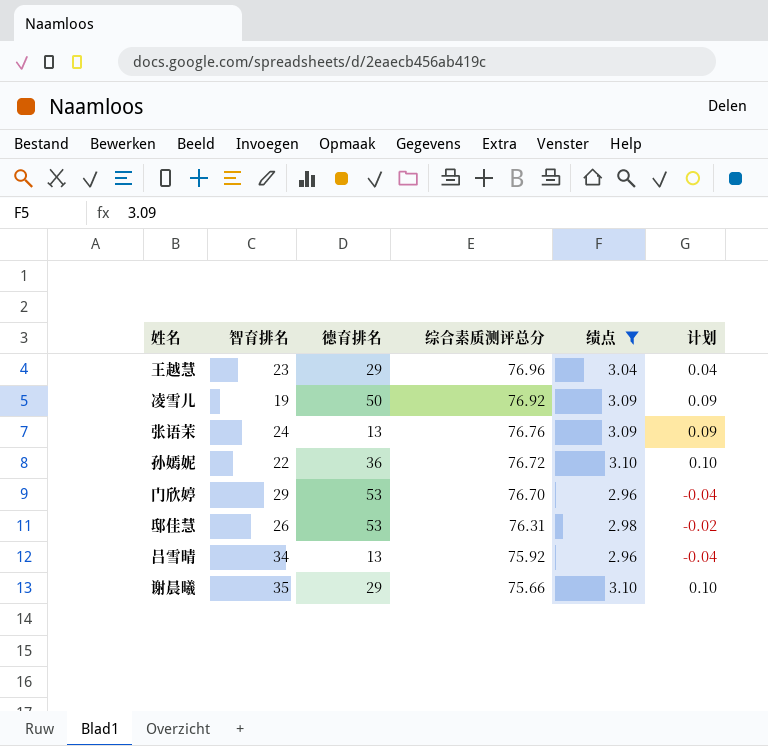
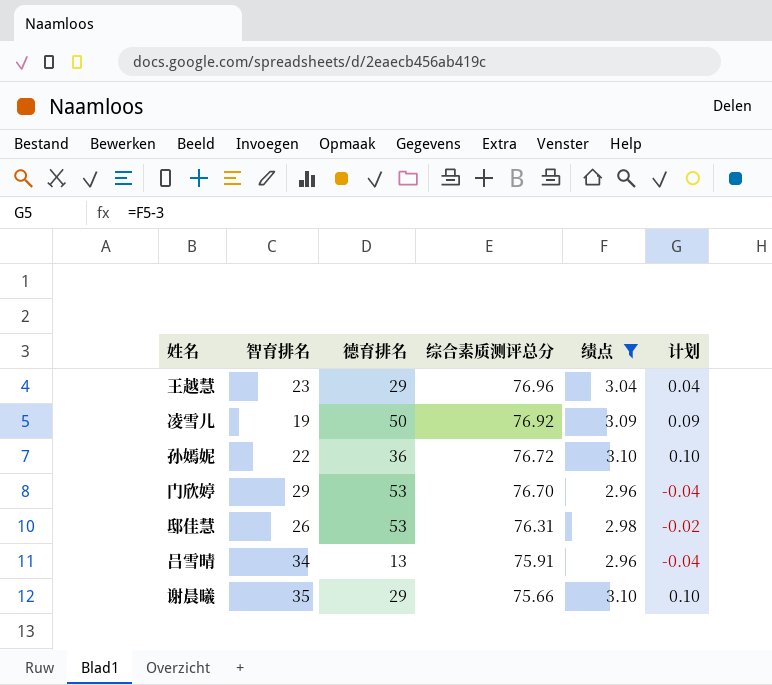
row 张语茉: 24 | 13 | 76.76 | 3.09 | 0.09 -> none
吕雪晴 | 综合素质测评总分: 75.92 -> 75.91

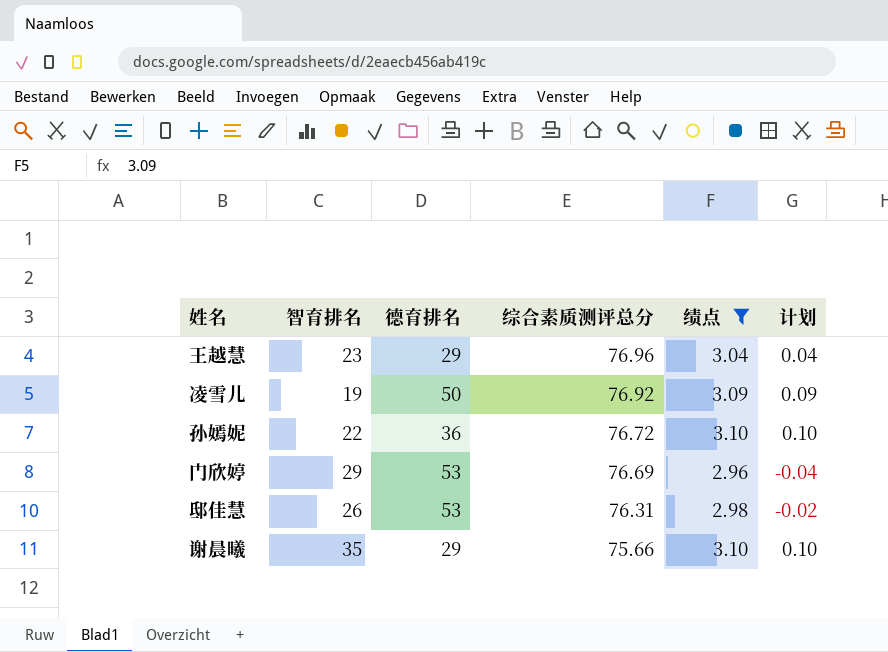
row 吕雪晴: 34 | 13 | 75.91 | 2.96 | -0.04 -> none
门欣婷 | 综合素质测评总分: 76.70 -> 76.69

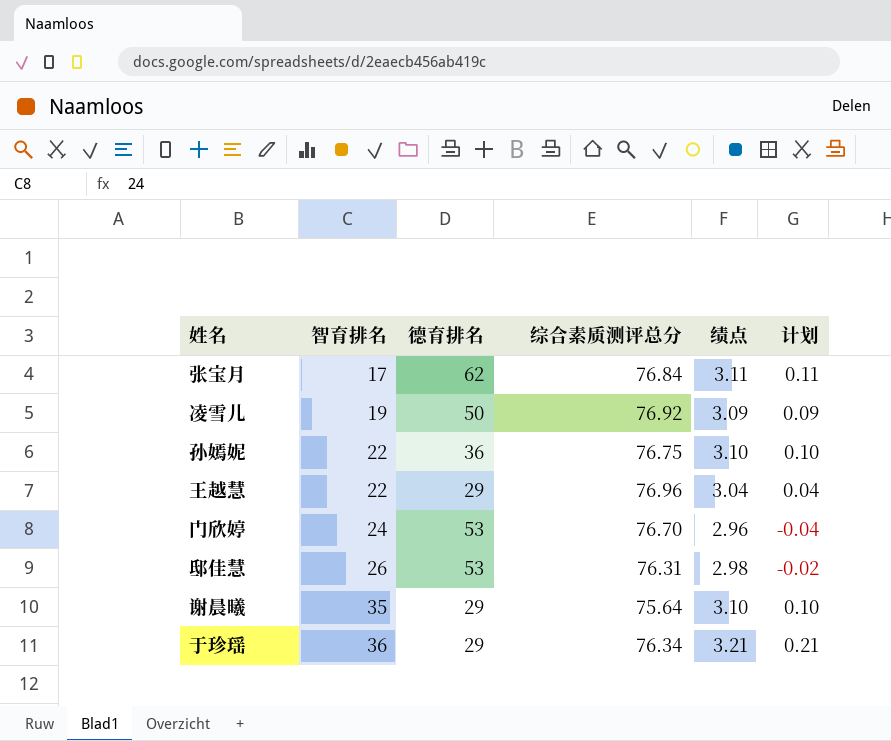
filter: 绩点 <= 3.10 -> none
row order: 综合素质测评总分 descending -> 智育排名 ascending
孙嫣妮 | 综合素质测评总分: 76.72 -> 76.75
王越慧 | 智育排名: 23 -> 22
门欣婷 | 智育排名: 29 -> 24
门欣婷 | 综合素质测评总分: 76.69 -> 76.70
谢晨曦 | 综合素质测评总分: 75.66 -> 75.64

